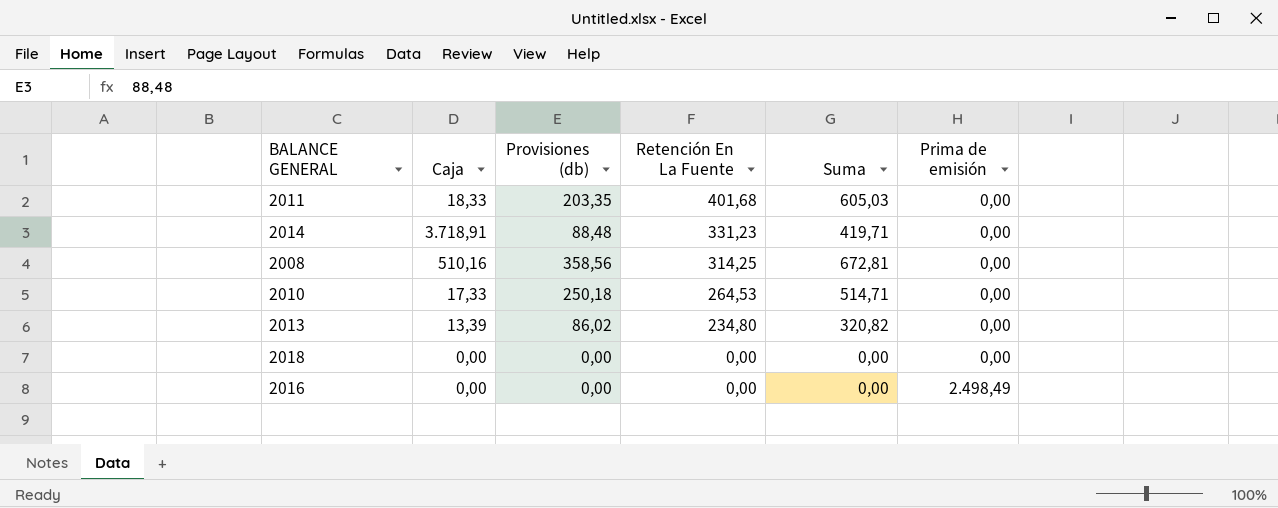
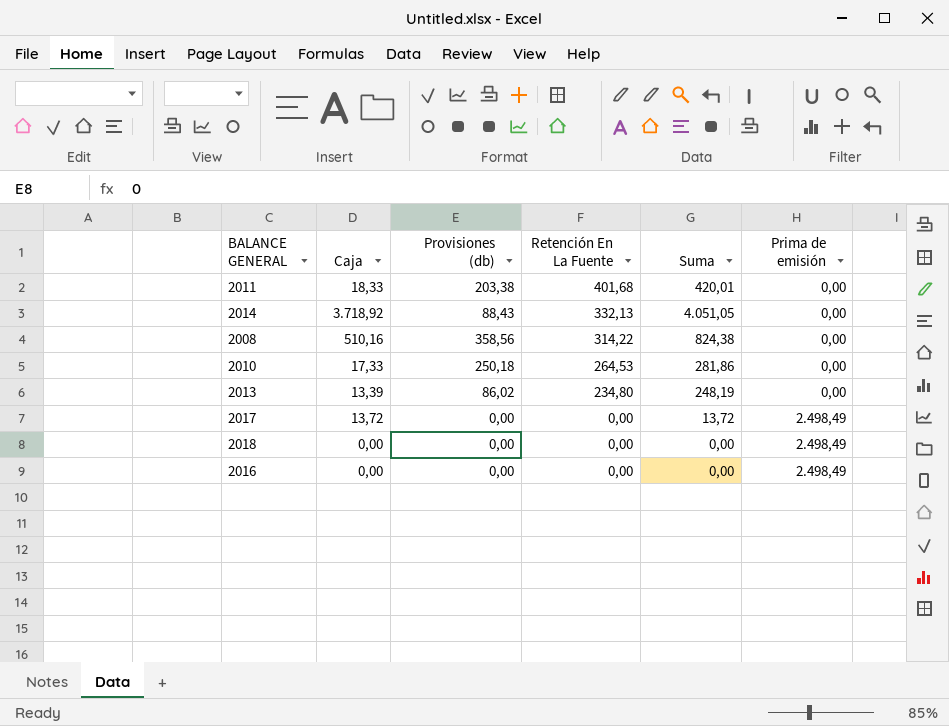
column Suma | formula: [Provisiones (db)] + [Retención En La Fuente] -> [Caja] + [Retención En La Fuente]
2011 | Provisiones (db): 203,35 -> 203,38
2014 | Caja: 3.718,91 -> 3.718,92
2014 | Provisiones (db): 88,48 -> 88,43
2014 | Retención En La Fuente: 331,23 -> 332,13
2008 | Retención En La Fuente: 314,25 -> 314,22
row 2017: none -> 13,72 | 0,00 | 0,00 | 13,72 | 2.498,49
2018 | Prima de emisión: 0,00 -> 2.498,49

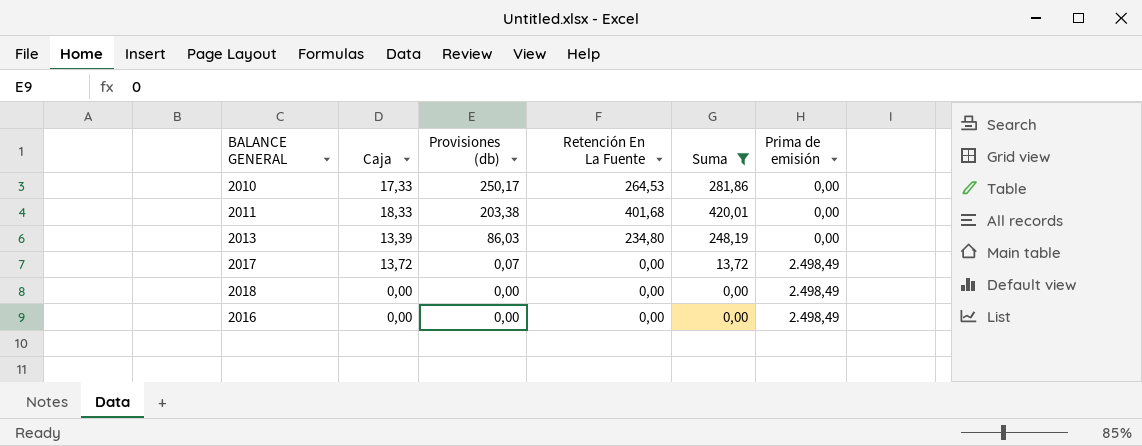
filter: none -> Suma <= 420,01
row order: Retención En La Fuente descending -> Provisiones (db) descending
2010 | Provisiones (db): 250,18 -> 250,17
2013 | Provisiones (db): 86,02 -> 86,03
2017 | Provisiones (db): 0,00 -> 0,07

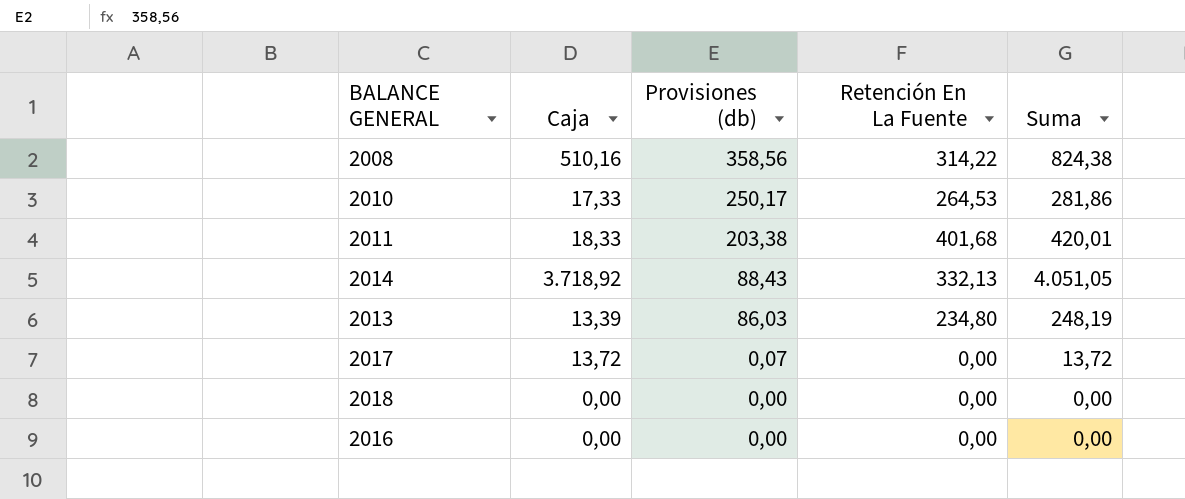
filter: Suma <= 420,01 -> none
column Prima de emisión | position: 6 -> none

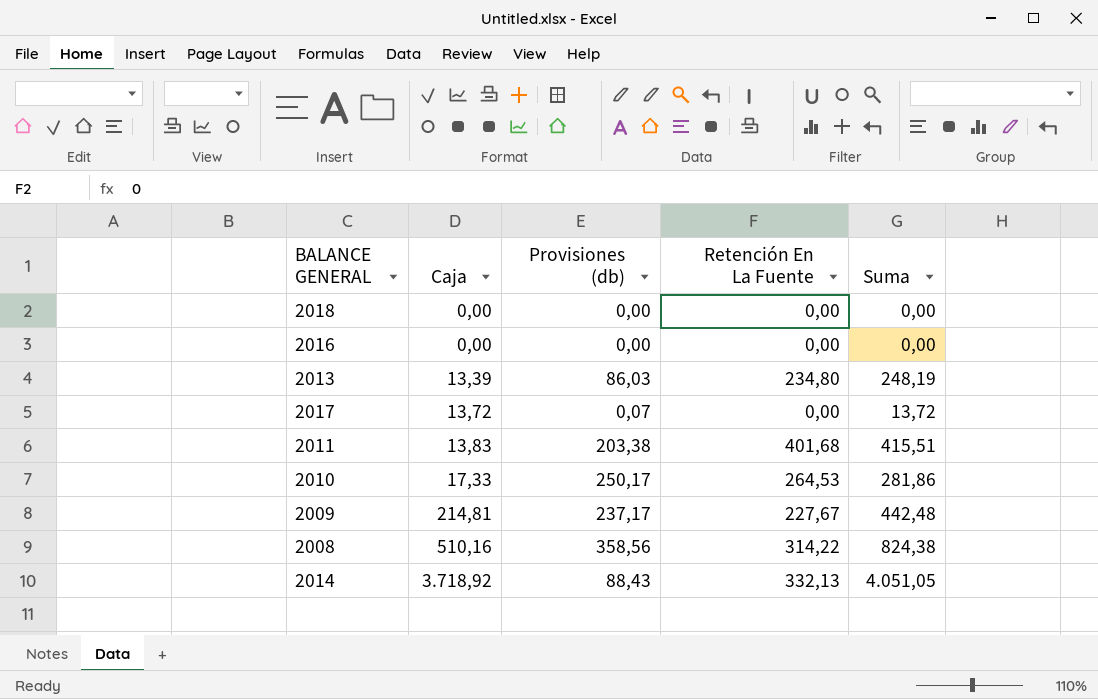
row order: Provisiones (db) descending -> Caja ascending
2011 | Caja: 18,33 -> 13,83
2011 | Suma: 420,01 -> 415,51
row 2009: none -> 214,81 | 237,17 | 227,67 | 442,48

